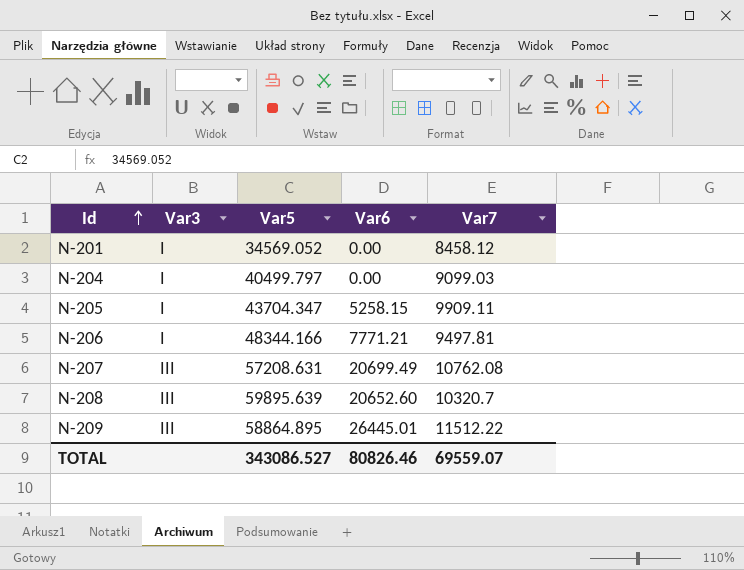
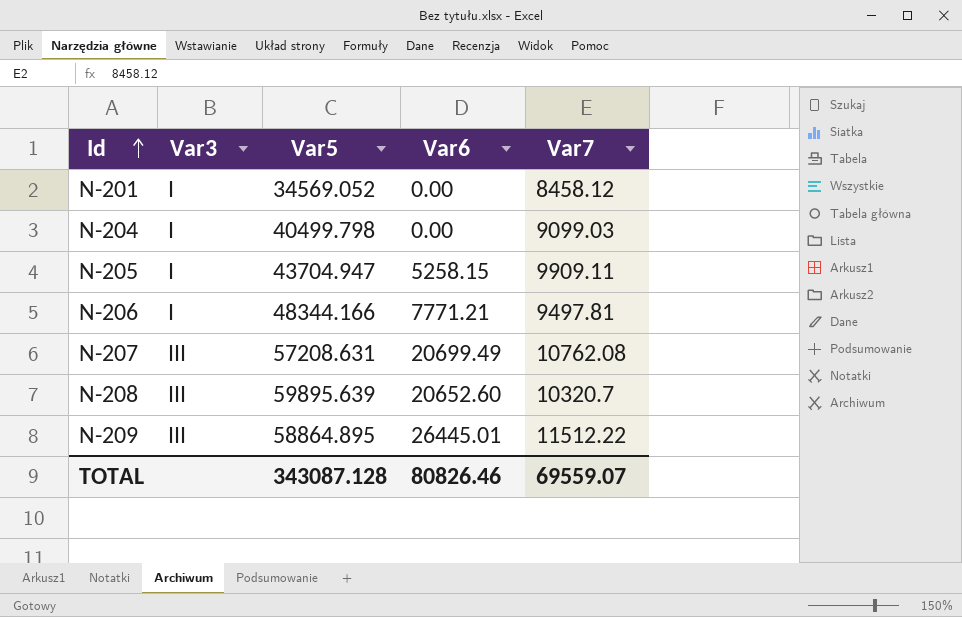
N-204 | Var5: 40499.797 -> 40499.798
N-205 | Var5: 43704.347 -> 43704.947
TOTAL | Var5: 343086.527 -> 343087.128

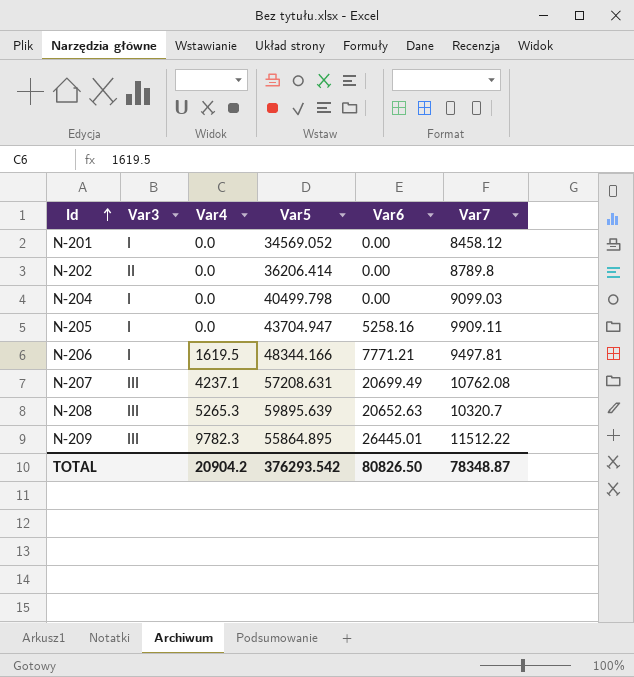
column Var4 | position: none -> 3
row N-202: none -> II | 0.0 | 36206.414 | 0.00 | 8789.8
N-205 | Var6: 5258.15 -> 5258.16
N-208 | Var6: 20652.60 -> 20652.63
N-209 | Var5: 58864.895 -> 55864.895
TOTAL | Var5: 343087.128 -> 376293.542
TOTAL | Var6: 80826.46 -> 80826.50
TOTAL | Var7: 69559.07 -> 78348.87

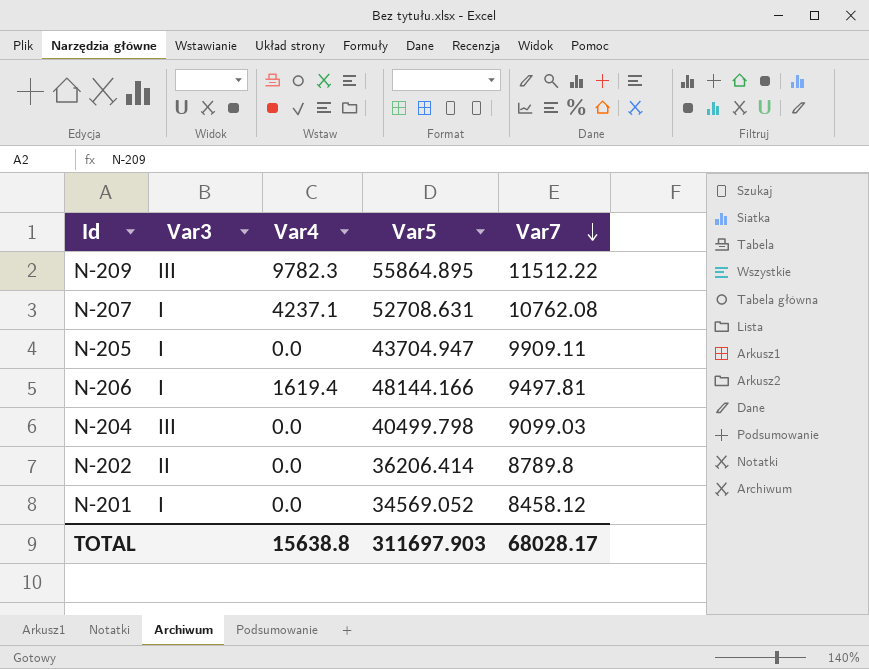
row order: Id ascending -> Var7 descending
column Var6 | position: 5 -> none
row N-208: III | 5265.3 | 59895.639 | 20652.63 | 10320.7 -> none
N-207 | Var3: III -> I
N-207 | Var5: 57208.631 -> 52708.631
N-206 | Var4: 1619.5 -> 1619.4
N-206 | Var5: 48344.166 -> 48144.166
N-204 | Var3: I -> III
TOTAL | Var4: 20904.2 -> 15638.8
TOTAL | Var5: 376293.542 -> 311697.903
TOTAL | Var7: 78348.87 -> 68028.17

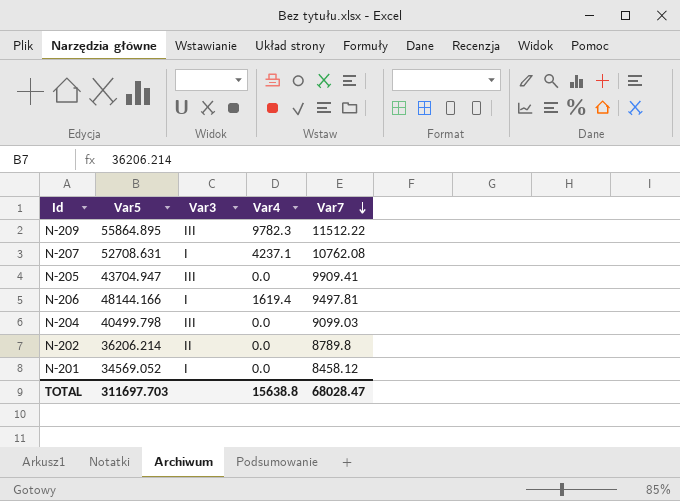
column Var5 | position: 4 -> 2
N-205 | Var3: I -> III
N-205 | Var7: 9909.11 -> 9909.41
N-202 | Var5: 36206.414 -> 36206.214
TOTAL | Var5: 311697.903 -> 311697.703
TOTAL | Var7: 68028.17 -> 68028.47

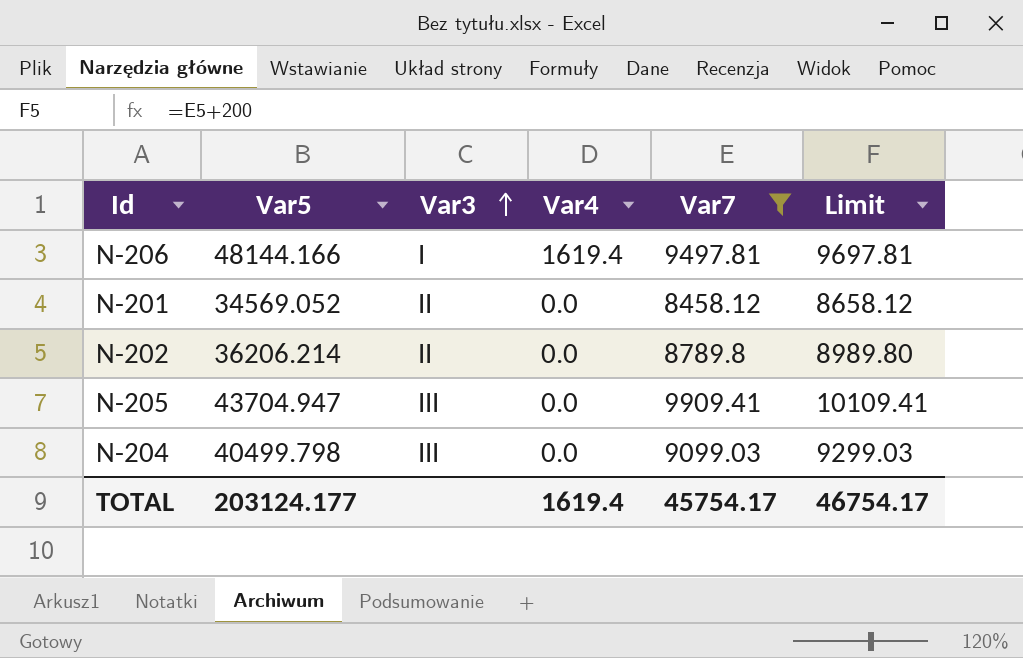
filter: none -> Var7 <= 9909.41
row order: Var7 descending -> Var3 ascending
column Limit | formula: none -> [Var7] + 200
N-201 | Var3: I -> II
TOTAL | Var5: 311697.703 -> 203124.177
TOTAL | Var4: 15638.8 -> 1619.4
TOTAL | Var7: 68028.47 -> 45754.17

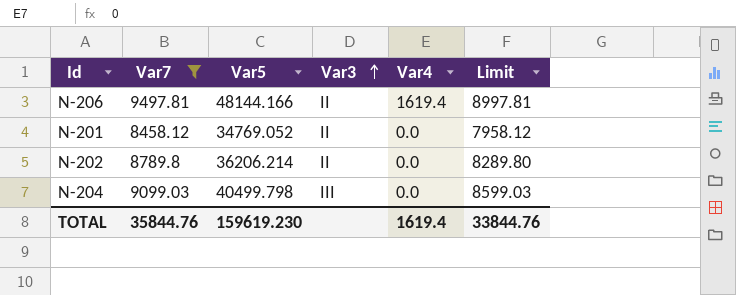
column Var7 | position: 5 -> 2
column Limit | formula: [Var7] + 200 -> [Var7] - 500
row N-205: 43704.947 | III | 0.0 | 9909.41 | 10109.41 -> none
N-206 | Var3: I -> II
N-201 | Var5: 34569.052 -> 34769.052
TOTAL | Var7: 45754.17 -> 35844.76
TOTAL | Var5: 203124.177 -> 159619.230
TOTAL | Limit: 46754.17 -> 33844.76

